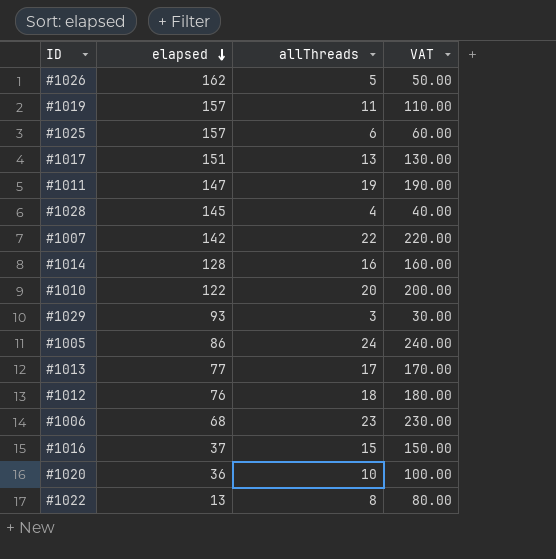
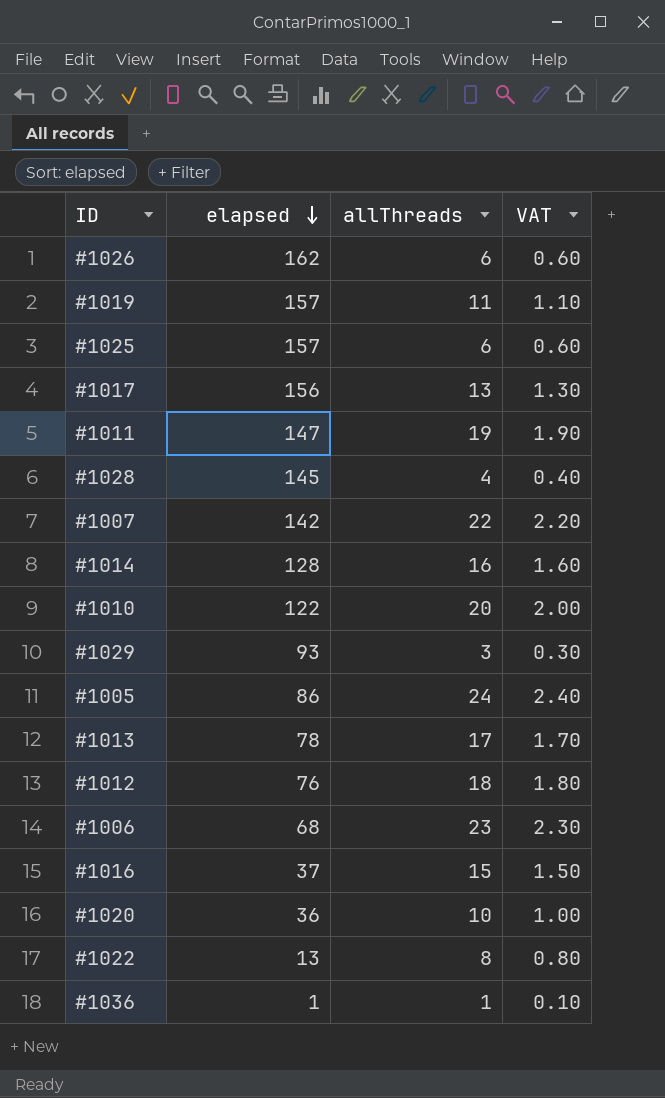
column VAT | formula: [allThreads] * 10 -> [allThreads] * 0.1
#1026 | allThreads: 5 -> 6
#1017 | elapsed: 151 -> 156
#1013 | elapsed: 77 -> 78
row #1036: none -> 1 | 1 | 0.10

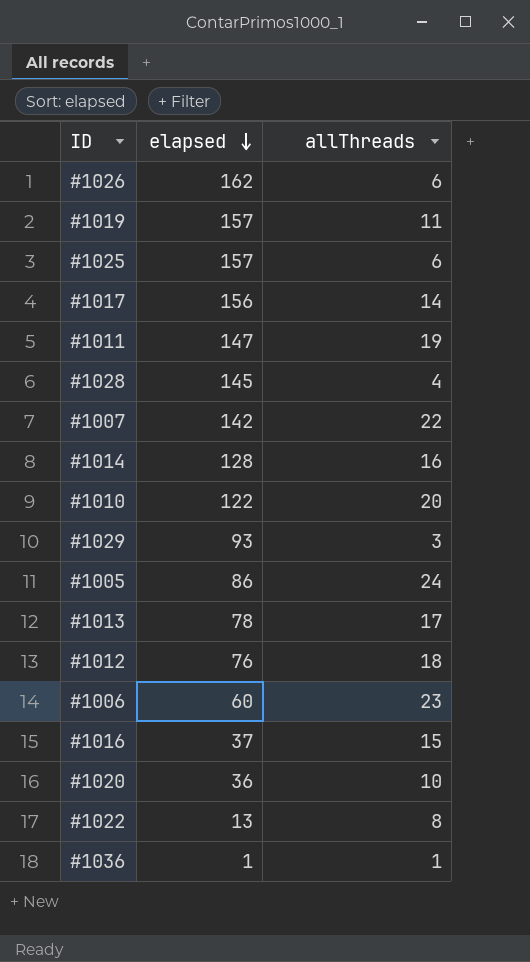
column VAT | formula: [allThreads] * 0.1 -> none
#1017 | allThreads: 13 -> 14
#1006 | elapsed: 68 -> 60

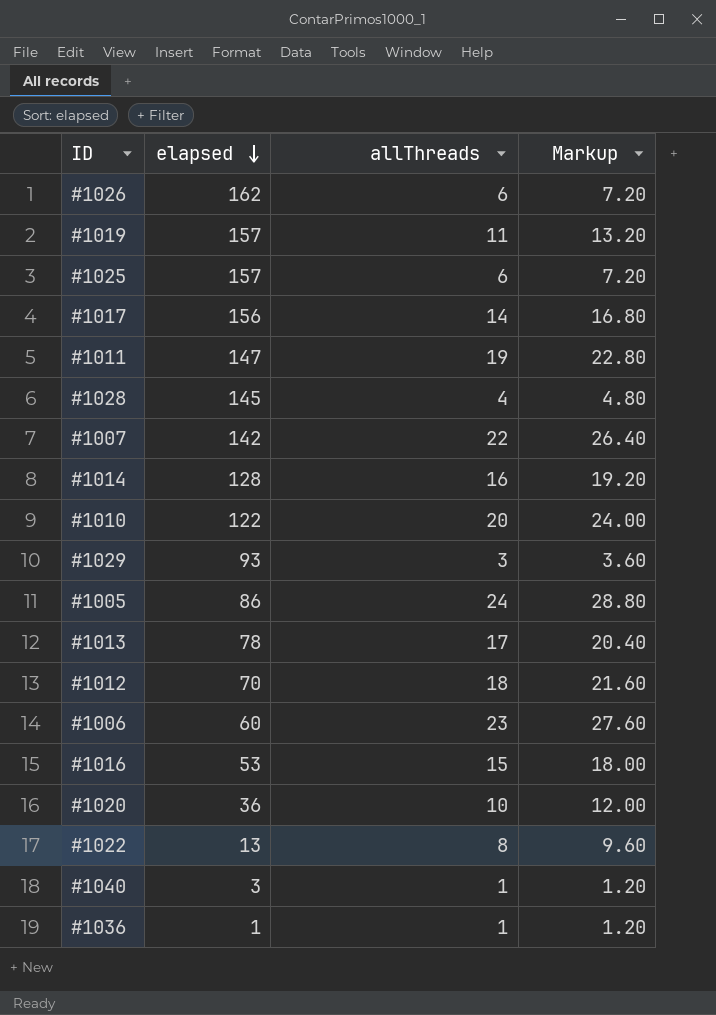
column Markup | formula: none -> [allThreads] * 1.2
#1012 | elapsed: 76 -> 70
#1016 | elapsed: 37 -> 53
row #1040: none -> 3 | 1 | 1.20

